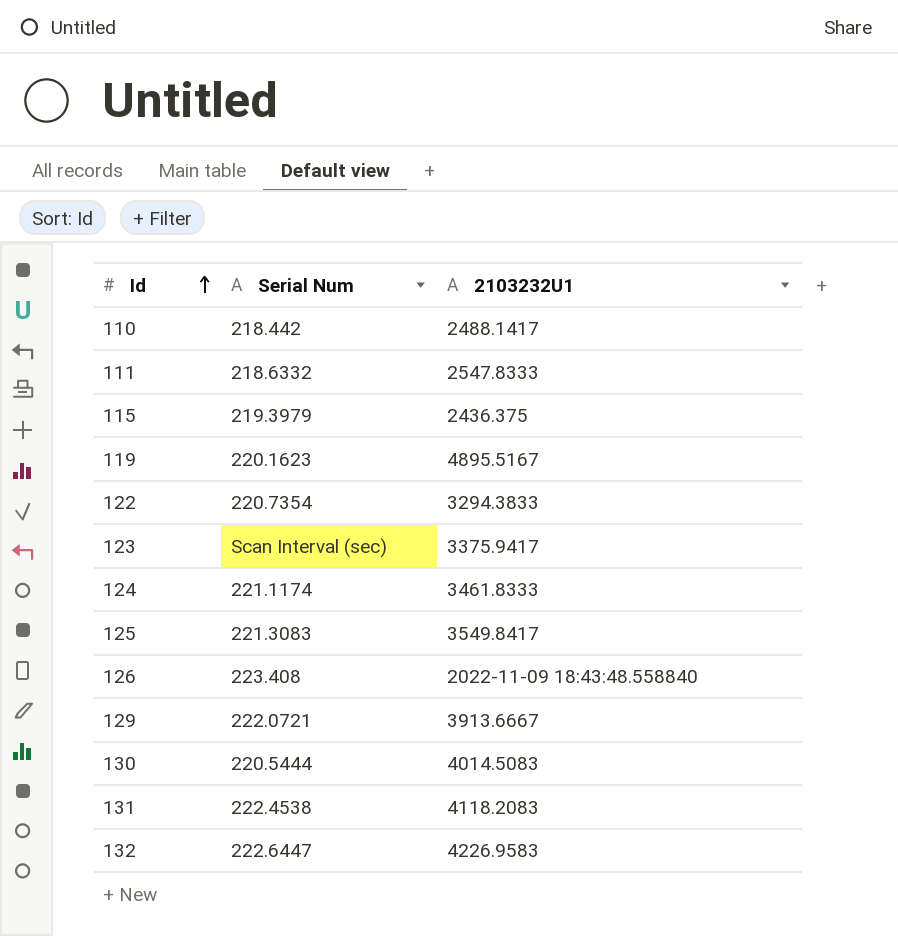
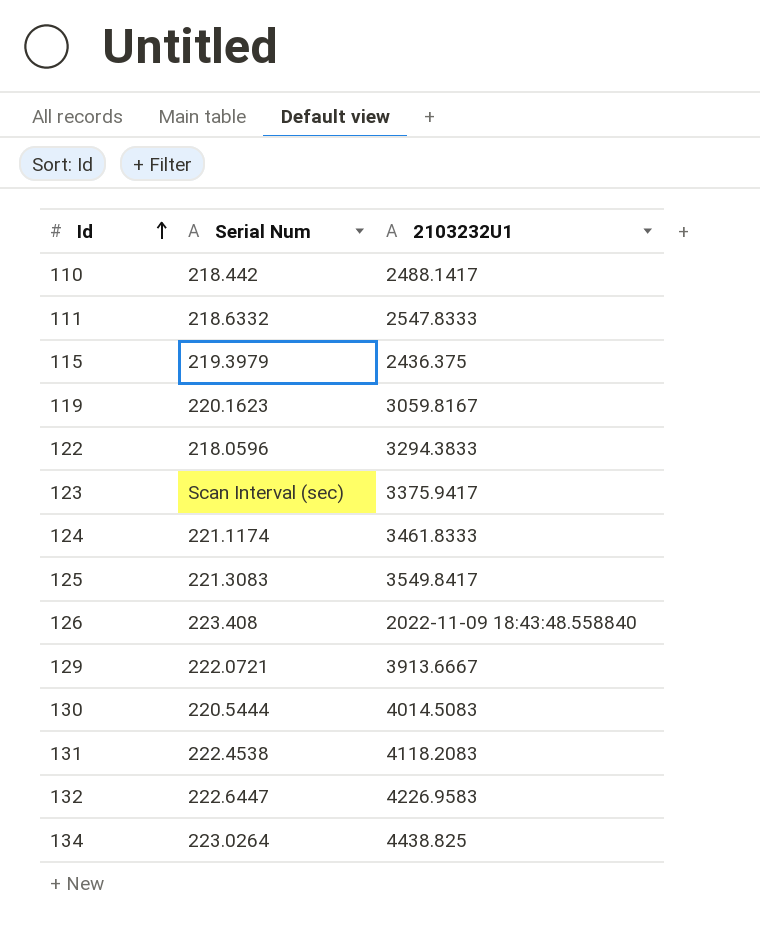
119 | 2103232U1: 4895.5167 -> 3059.8167
122 | Serial Num: 220.7354 -> 218.0596
row 134: none -> 223.0264 | 4438.825

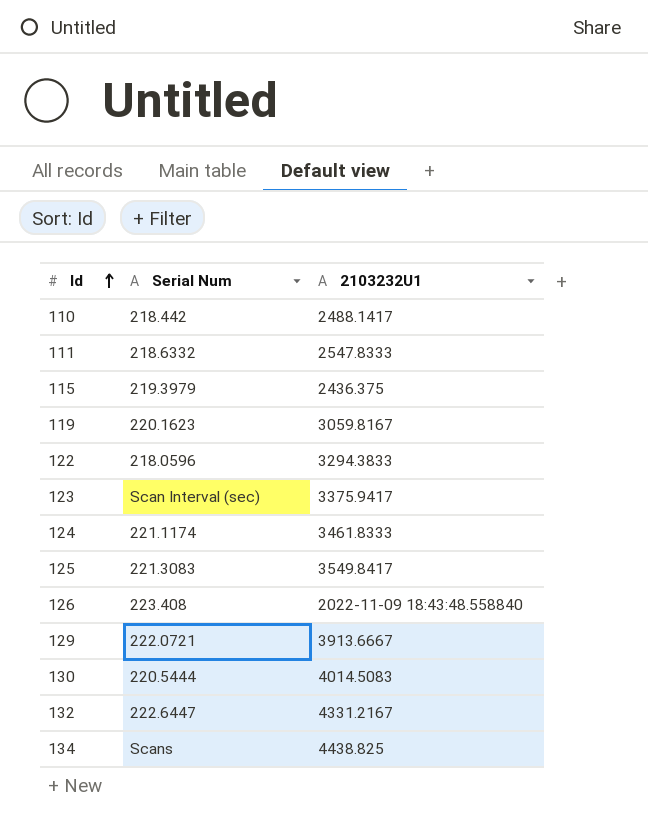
row 131: 222.4538 | 4118.2083 -> none
132 | 2103232U1: 4226.9583 -> 4331.2167
134 | Serial Num: 223.0264 -> Scans

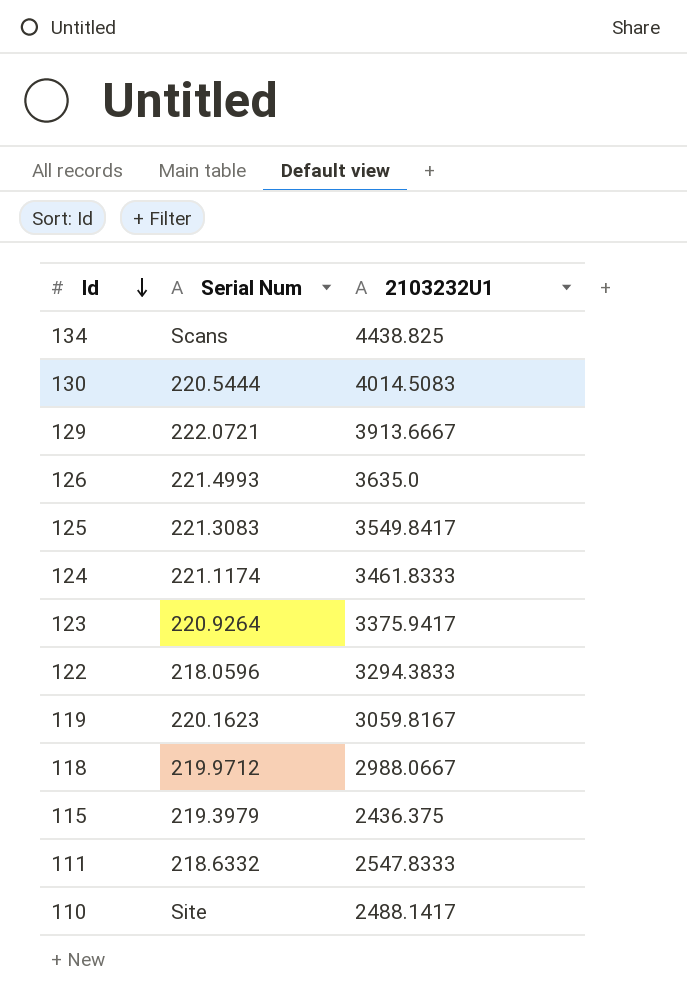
row order: Id ascending -> Id descending
row 132: 222.6447 | 4331.2167 -> none
126 | Serial Num: 223.408 -> 221.4993
126 | 2103232U1: 2022-11-09 18:43:48.558840 -> 3635.0
123 | Serial Num: Scan Interval (sec) -> 220.9264
row 118: none -> 219.9712 | 2988.0667
110 | Serial Num: 218.442 -> Site

